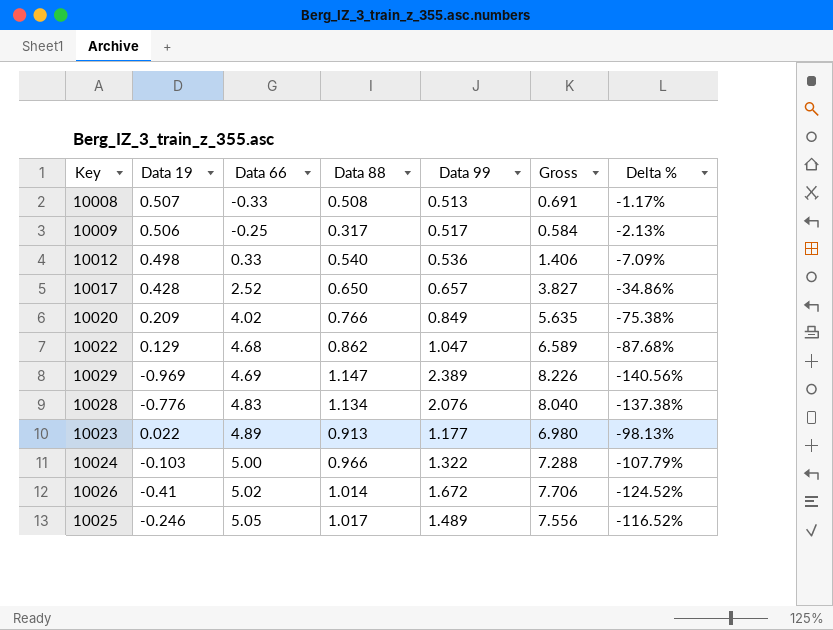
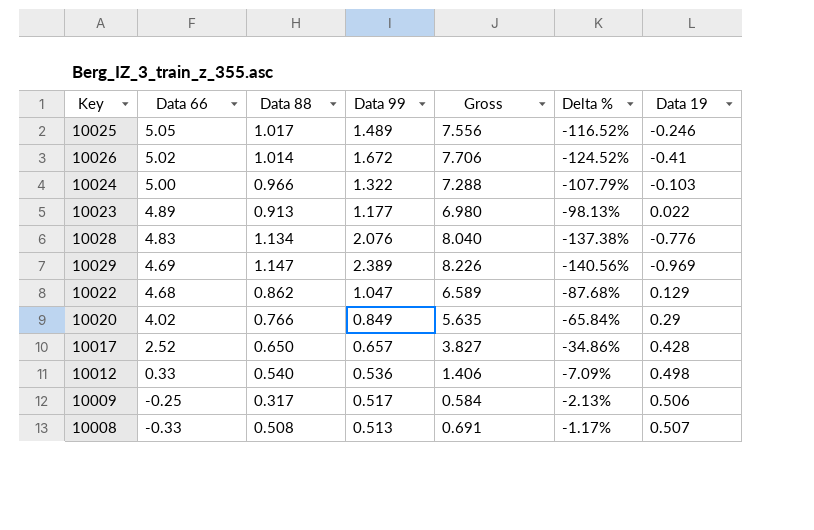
row order: Data 66 ascending -> Data 66 descending
column Data 19 | position: 2 -> 7
10020 | Delta %: -75.38% -> -65.84%
10020 | Data 19: 0.209 -> 0.29

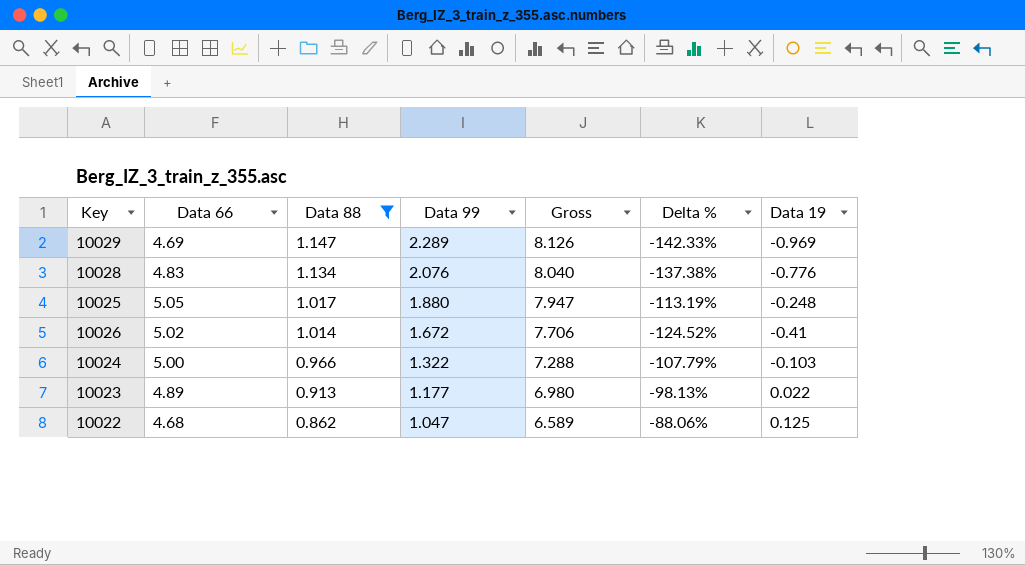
filter: none -> Data 88 >= 0.862
row order: Data 66 descending -> Data 88 descending
10029 | Data 99: 2.389 -> 2.289
10029 | Gross: 8.226 -> 8.126
10029 | Delta %: -140.56% -> -142.33%
10025 | Data 99: 1.489 -> 1.880
10025 | Gross: 7.556 -> 7.947
10025 | Delta %: -116.52% -> -113.19%
10025 | Data 19: -0.246 -> -0.248
10022 | Delta %: -87.68% -> -88.06%
10022 | Data 19: 0.129 -> 0.125

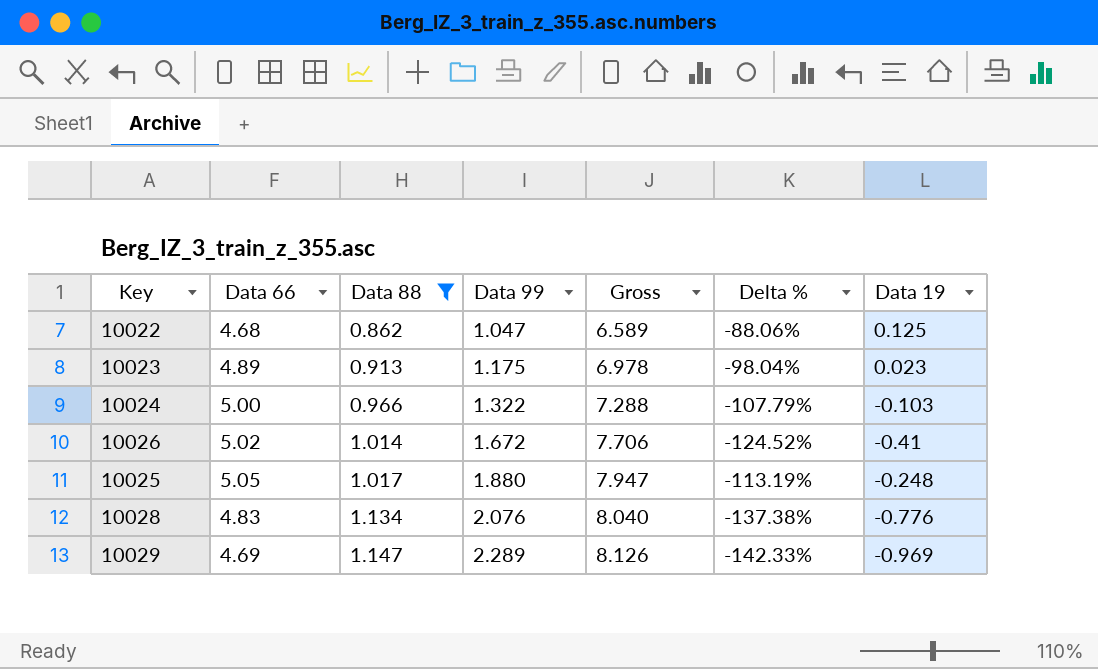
row order: Data 88 descending -> Data 88 ascending
10023 | Data 99: 1.177 -> 1.175
10023 | Gross: 6.980 -> 6.978
10023 | Delta %: -98.13% -> -98.04%
10023 | Data 19: 0.022 -> 0.023

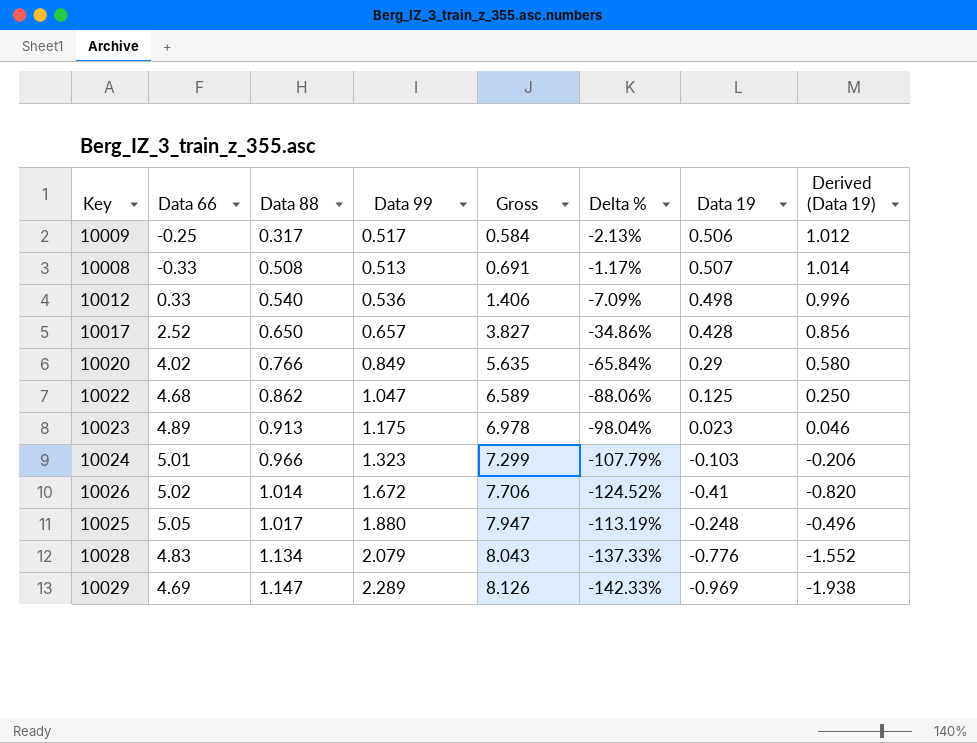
filter: Data 88 >= 0.862 -> none
column Derived (Data 19) | formula: none -> [Data 19] * 2
10024 | Data 66: 5.00 -> 5.01
10024 | Data 99: 1.322 -> 1.323
10024 | Gross: 7.288 -> 7.299
10028 | Data 99: 2.076 -> 2.079
10028 | Gross: 8.040 -> 8.043
10028 | Delta %: -137.38% -> -137.33%

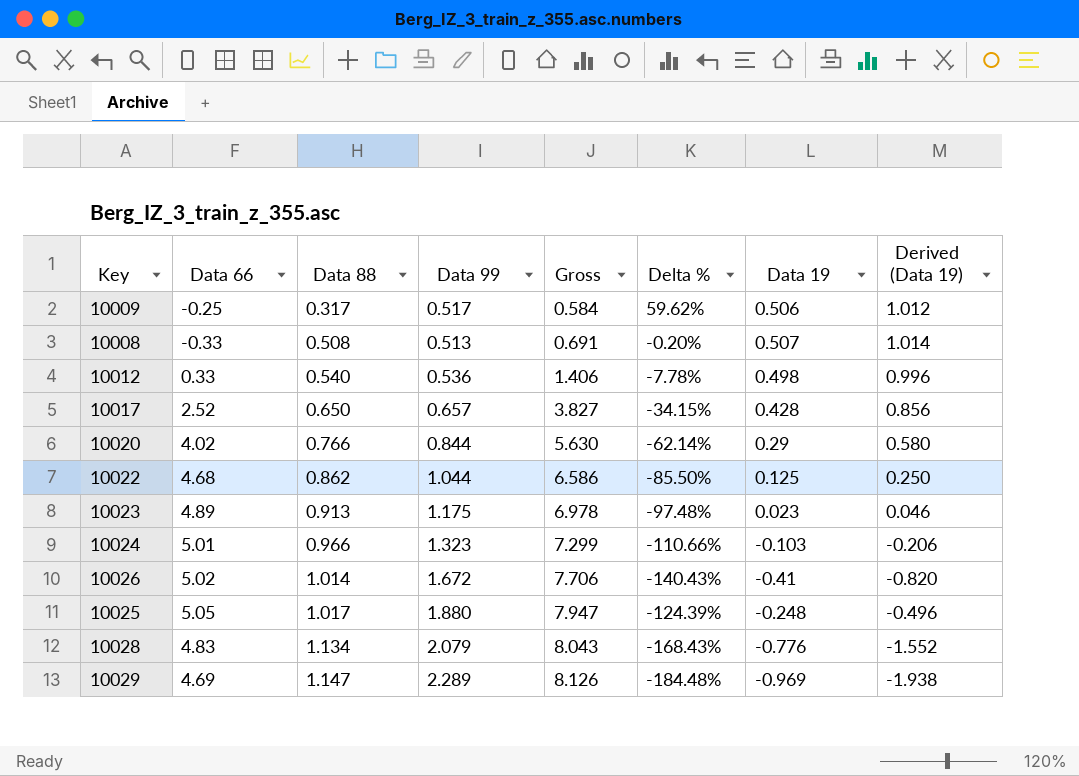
column Delta % | formula: ([Data 19] - [Data 99]) / [Data 99] -> ([Data 19] - [Data 88]) / [Data 88]
10020 | Data 99: 0.849 -> 0.844
10020 | Gross: 5.635 -> 5.630
10022 | Data 99: 1.047 -> 1.044
10022 | Gross: 6.589 -> 6.586

